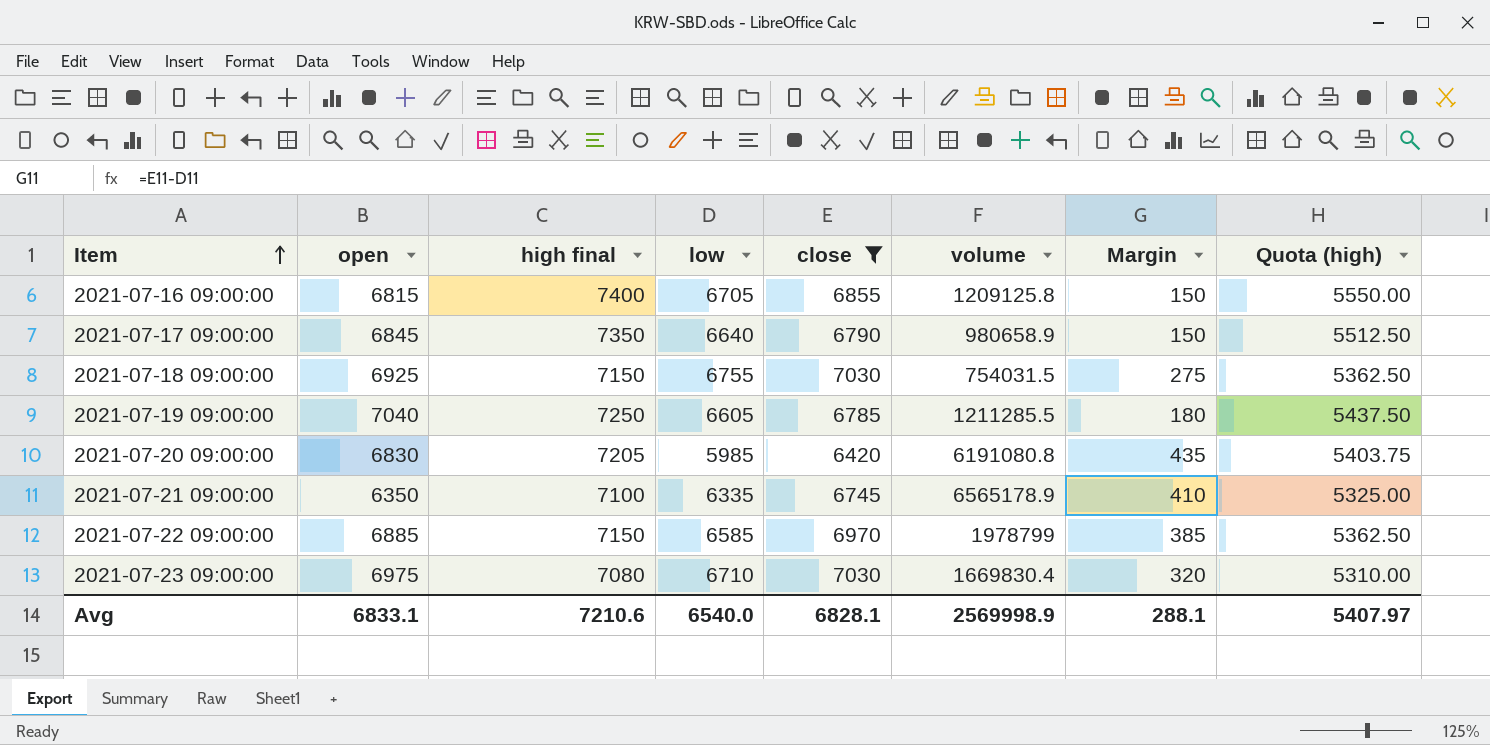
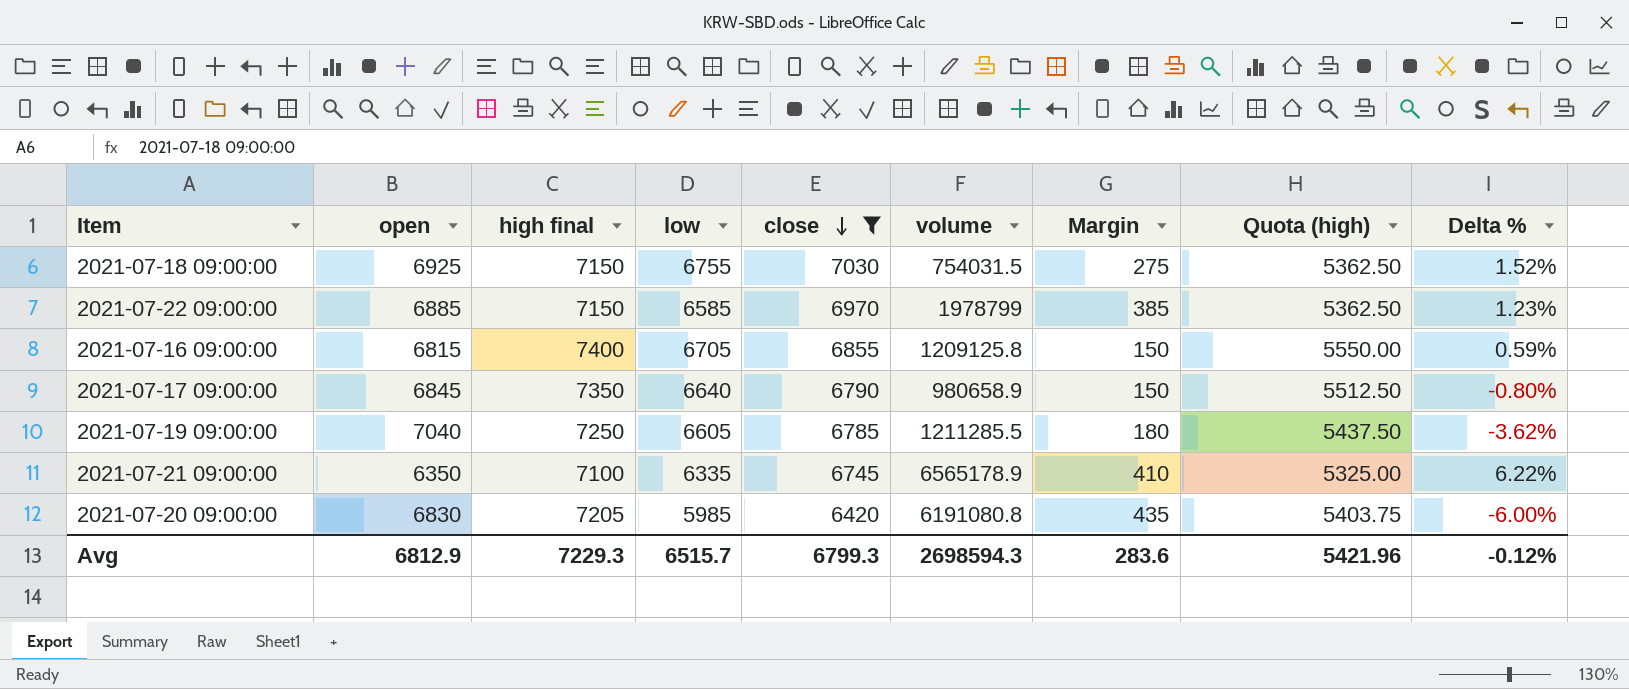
row order: Item ascending -> close descending
column Delta % | formula: none -> ([close] - [open]) / [open]
row 2021-07-23 09:00:00: 6975 | 7080 | 6710 | 7030 | 1669830.4 | 320 | 5310.00 -> none
Avg | open: 6833.1 -> 6812.9
Avg | high final: 7210.6 -> 7229.3
Avg | low: 6540.0 -> 6515.7
Avg | close: 6828.1 -> 6799.3
Avg | volume: 2569998.9 -> 2698594.3
Avg | Margin: 288.1 -> 283.6
Avg | Quota (high): 5407.97 -> 5421.96

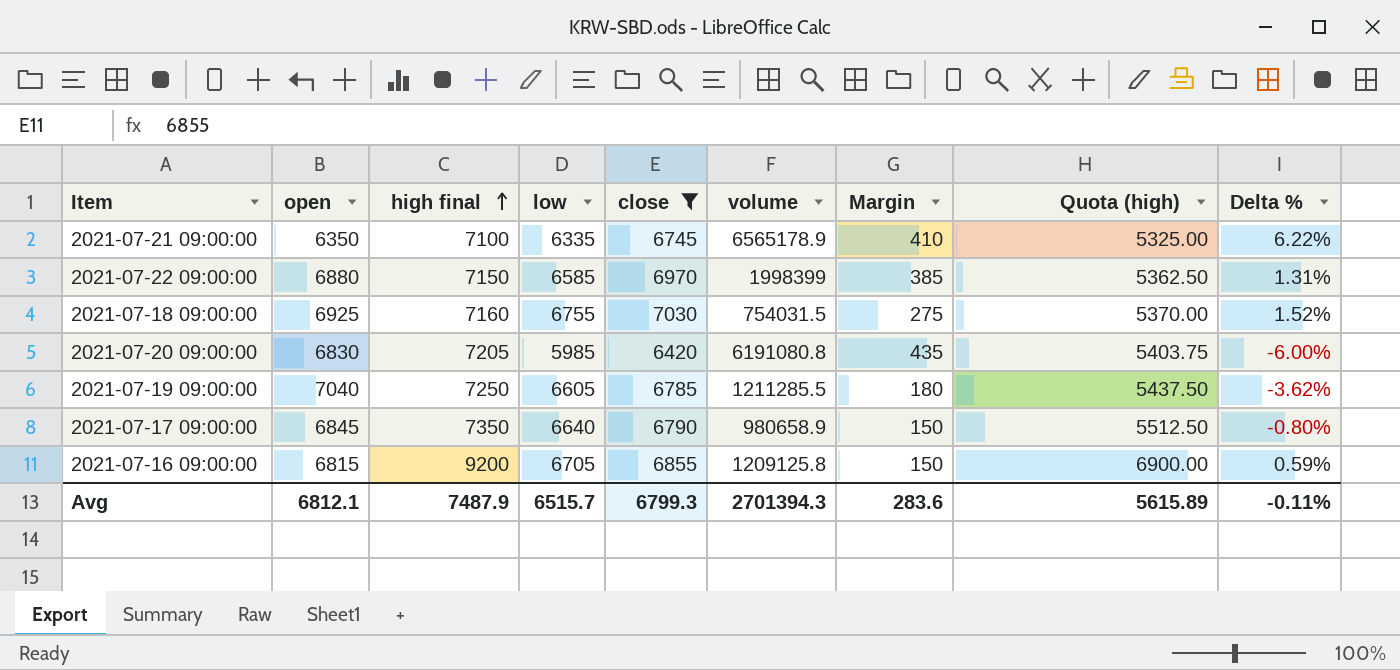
row order: close descending -> high final ascending
2021-07-22 09:00:00 | open: 6885 -> 6880
2021-07-22 09:00:00 | volume: 1978799 -> 1998399
2021-07-22 09:00:00 | Delta %: 1.23% -> 1.31%
2021-07-18 09:00:00 | high final: 7150 -> 7160
2021-07-18 09:00:00 | Quota (high): 5362.50 -> 5370.00
2021-07-16 09:00:00 | high final: 7400 -> 9200
2021-07-16 09:00:00 | Quota (high): 5550.00 -> 6900.00
Avg | open: 6812.9 -> 6812.1
Avg | high final: 7229.3 -> 7487.9
Avg | volume: 2698594.3 -> 2701394.3
Avg | Quota (high): 5421.96 -> 5615.89
Avg | Delta %: -0.12% -> -0.11%

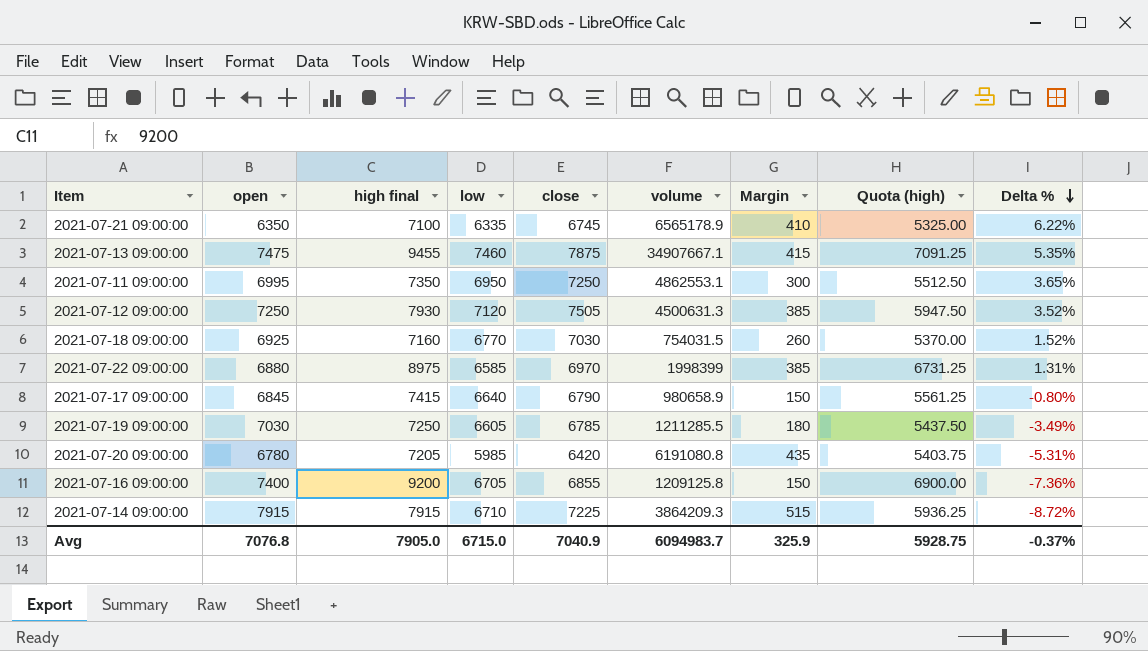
filter: close <= 7030 -> none
row order: high final ascending -> Delta % descending
2021-07-18 09:00:00 | low: 6755 -> 6770
2021-07-18 09:00:00 | Margin: 275 -> 260
2021-07-22 09:00:00 | high final: 7150 -> 8975
2021-07-22 09:00:00 | Quota (high): 5362.50 -> 6731.25
2021-07-17 09:00:00 | high final: 7350 -> 7415
2021-07-17 09:00:00 | Quota (high): 5512.50 -> 5561.25
2021-07-19 09:00:00 | open: 7040 -> 7030
2021-07-19 09:00:00 | Delta %: -3.62% -> -3.49%
2021-07-20 09:00:00 | open: 6830 -> 6780
2021-07-20 09:00:00 | Delta %: -6.00% -> -5.31%
2021-07-16 09:00:00 | open: 6815 -> 7400
2021-07-16 09:00:00 | Delta %: 0.59% -> -7.36%
Avg | open: 6812.1 -> 7076.8
Avg | high final: 7487.9 -> 7905.0
Avg | low: 6515.7 -> 6715.0
Avg | close: 6799.3 -> 7040.9
Avg | volume: 2701394.3 -> 6094983.7
Avg | Margin: 283.6 -> 325.9
Avg | Quota (high): 5615.89 -> 5928.75
Avg | Delta %: -0.11% -> -0.37%

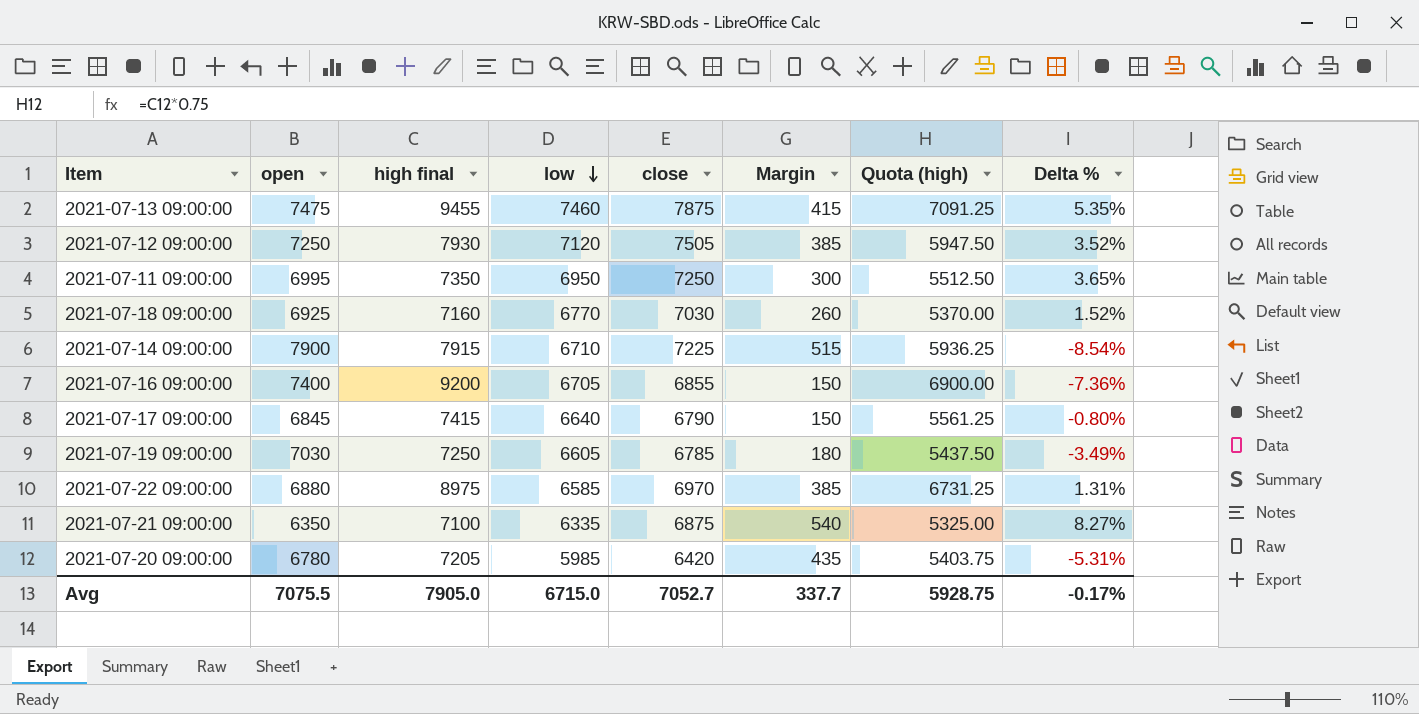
row order: Delta % descending -> low descending
column volume | position: 6 -> none
2021-07-14 09:00:00 | open: 7915 -> 7900
2021-07-14 09:00:00 | Delta %: -8.72% -> -8.54%
2021-07-21 09:00:00 | close: 6745 -> 6875
2021-07-21 09:00:00 | Margin: 410 -> 540
2021-07-21 09:00:00 | Delta %: 6.22% -> 8.27%
Avg | open: 7076.8 -> 7075.5
Avg | close: 7040.9 -> 7052.7
Avg | Margin: 325.9 -> 337.7
Avg | Delta %: -0.37% -> -0.17%

